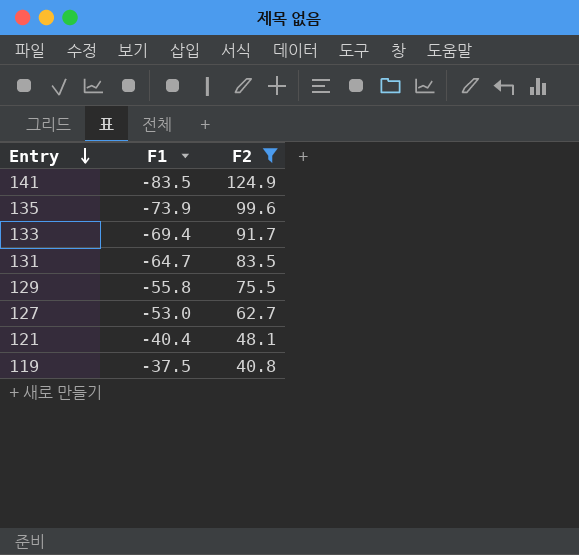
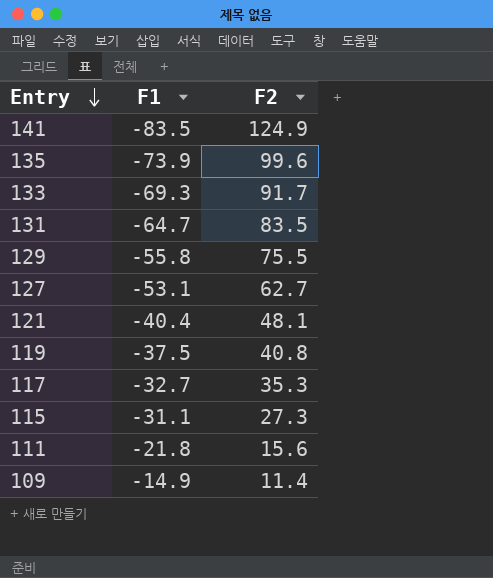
filter: F2 >= 40.8 -> none
133 | F1: -69.4 -> -69.3
127 | F1: -53.0 -> -53.1

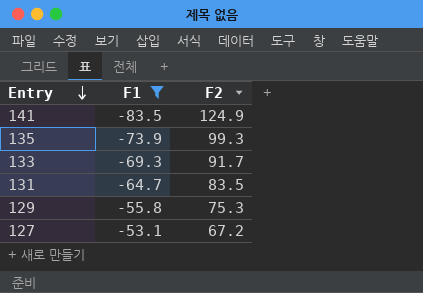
filter: none -> F1 <= -53.1
135 | F2: 99.6 -> 99.3
129 | F2: 75.5 -> 75.3
127 | F2: 62.7 -> 67.2

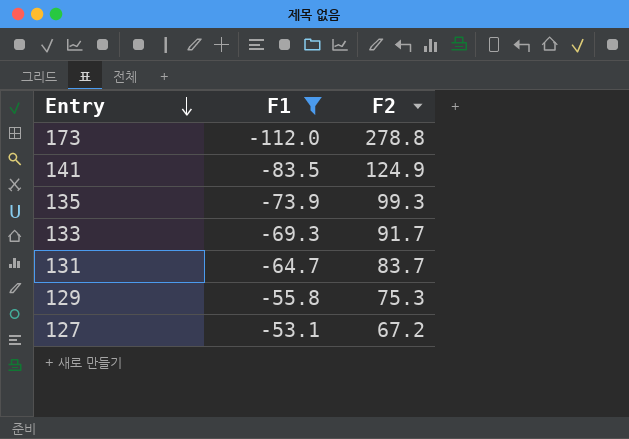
row 173: none -> -112.0 | 278.8
131 | F2: 83.5 -> 83.7

